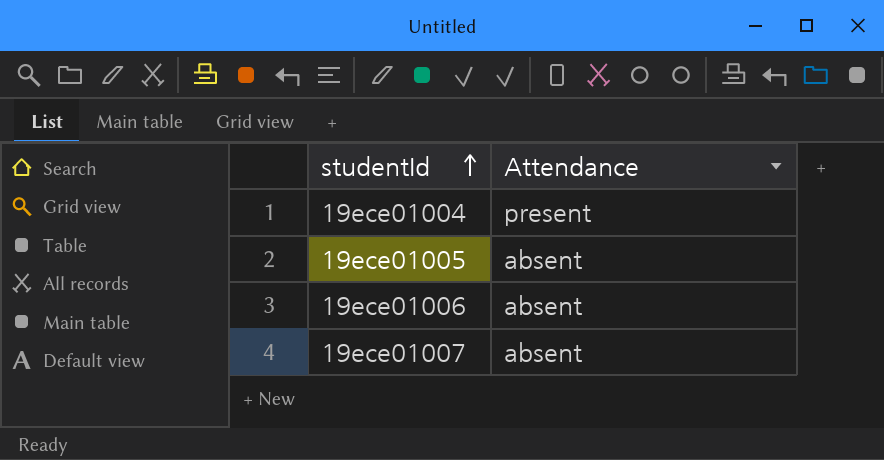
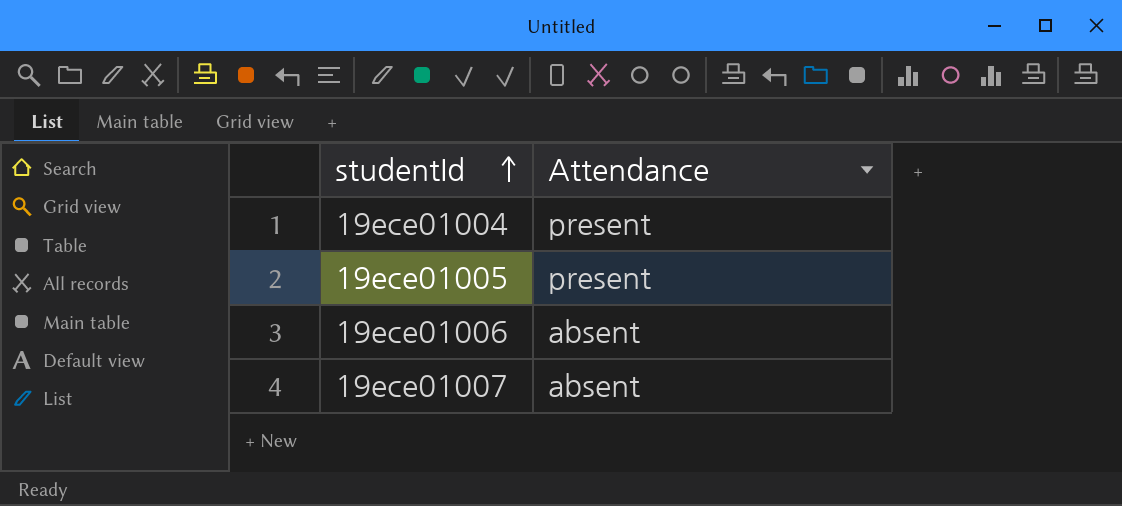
19ece01005 | Attendance: absent -> present

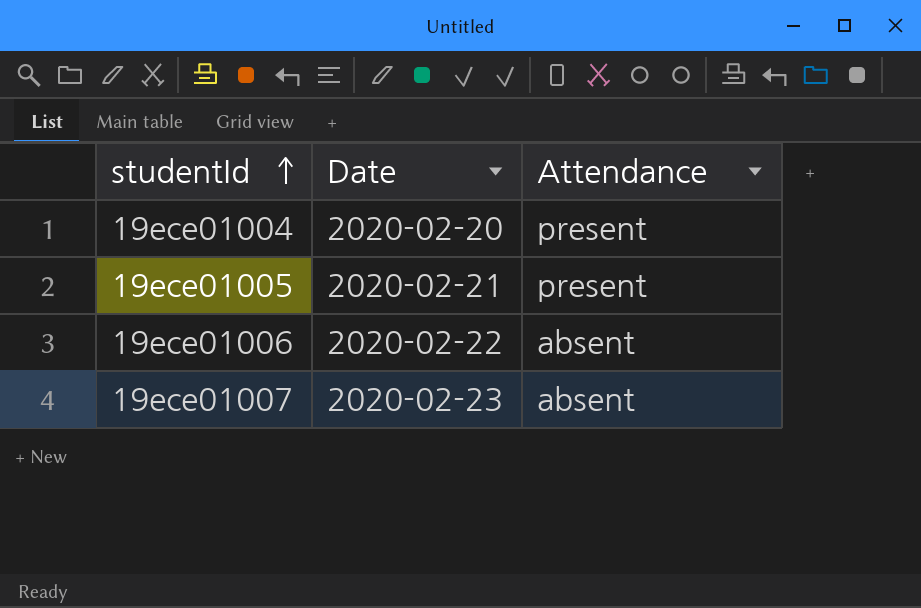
column Date | position: none -> 2

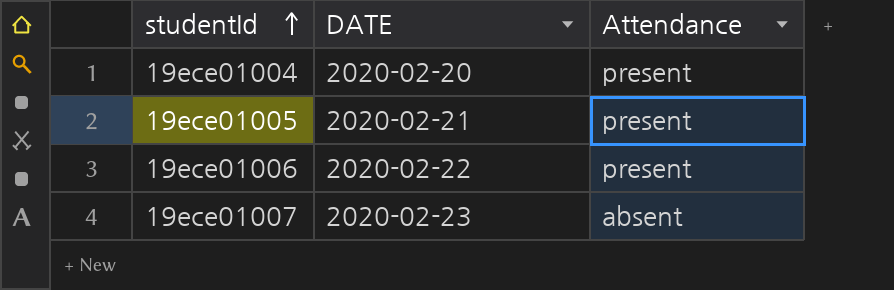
column name: Date -> DATE
19ece01006 | Attendance: absent -> present

